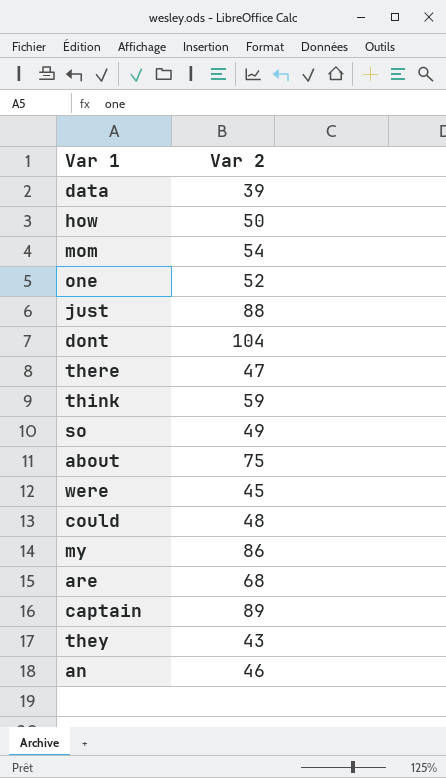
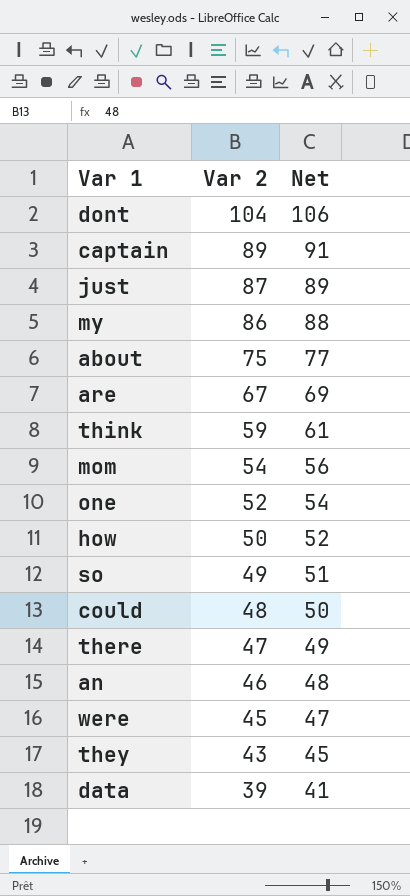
row order: none -> Var 2 descending
column Net | formula: none -> [Var 2] + 2
just | Var 2: 88 -> 87
are | Var 2: 68 -> 67

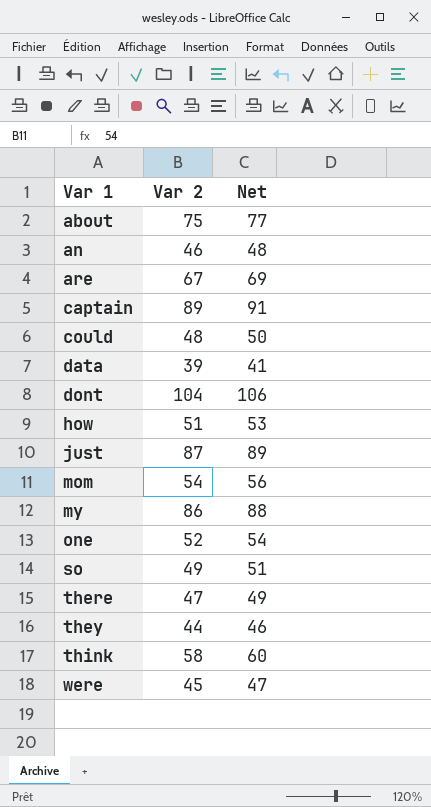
row order: Var 2 descending -> Var 1 ascending
how | Var 2: 50 -> 51
how | Net: 52 -> 53
they | Var 2: 43 -> 44
they | Net: 45 -> 46
think | Var 2: 59 -> 58
think | Net: 61 -> 60

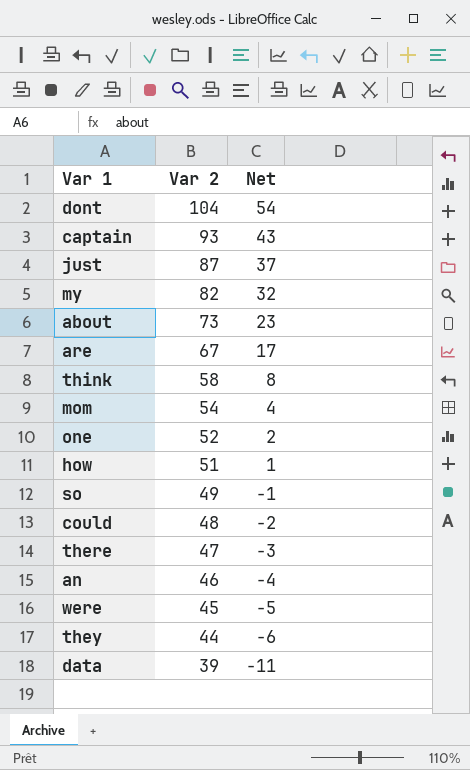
row order: Var 1 ascending -> Var 2 descending
column Net | formula: [Var 2] + 2 -> [Var 2] - 50
captain | Var 2: 89 -> 93
my | Var 2: 86 -> 82
about | Var 2: 75 -> 73

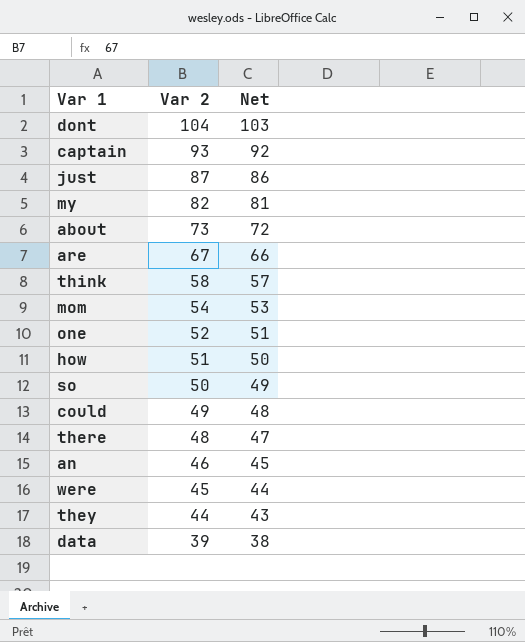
column Net | formula: [Var 2] - 50 -> [Var 2] - 1
so | Var 2: 49 -> 50
could | Var 2: 48 -> 49
there | Var 2: 47 -> 48

